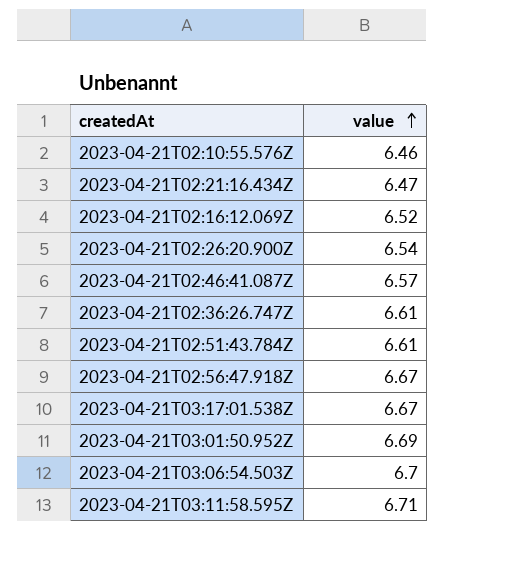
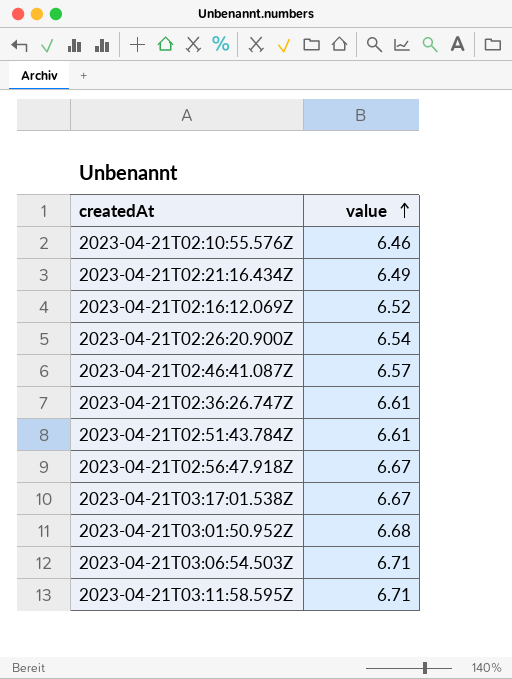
2023-04-21T02:21:16.434Z | value: 6.47 -> 6.49
2023-04-21T03:01:50.952Z | value: 6.69 -> 6.68
2023-04-21T03:06:54.503Z | value: 6.7 -> 6.71

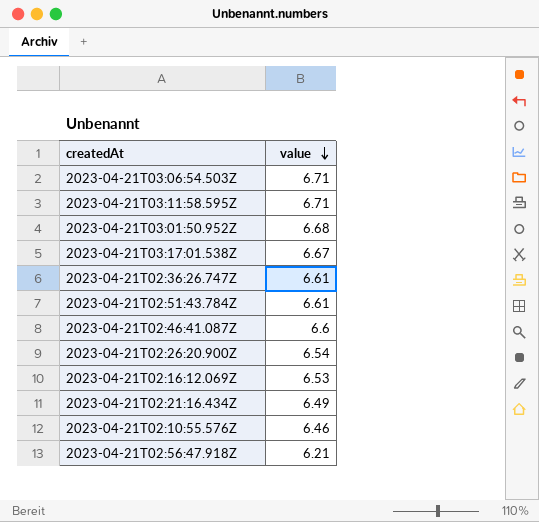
row order: value ascending -> value descending
2023-04-21T02:46:41.087Z | value: 6.57 -> 6.6
2023-04-21T02:16:12.069Z | value: 6.52 -> 6.53
2023-04-21T02:56:47.918Z | value: 6.67 -> 6.21

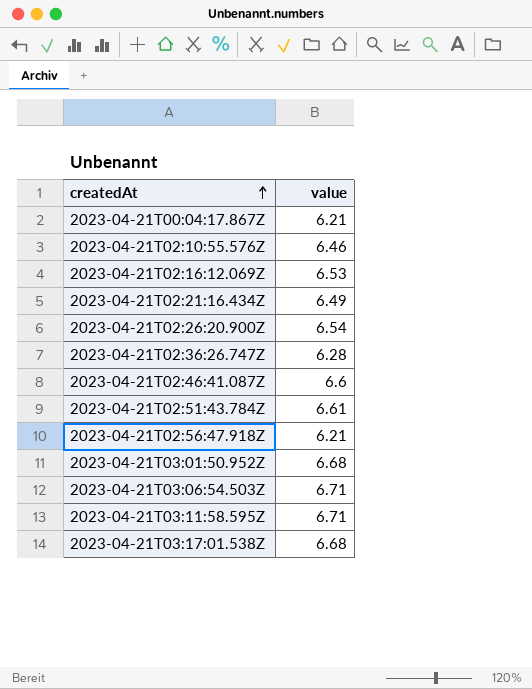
row order: value descending -> createdAt ascending
row 2023-04-21T00:04:17.867Z: none -> 6.21
2023-04-21T02:36:26.747Z | value: 6.61 -> 6.28
2023-04-21T03:17:01.538Z | value: 6.67 -> 6.68

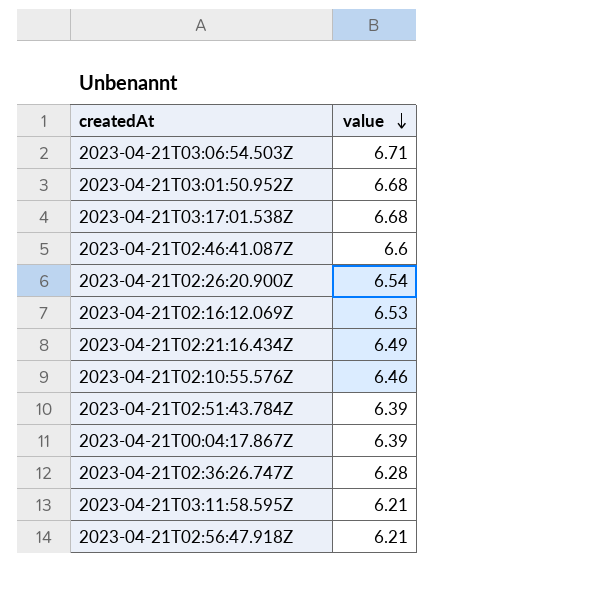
row order: createdAt ascending -> value descending
2023-04-21T02:51:43.784Z | value: 6.61 -> 6.39
2023-04-21T00:04:17.867Z | value: 6.21 -> 6.39
2023-04-21T03:11:58.595Z | value: 6.71 -> 6.21

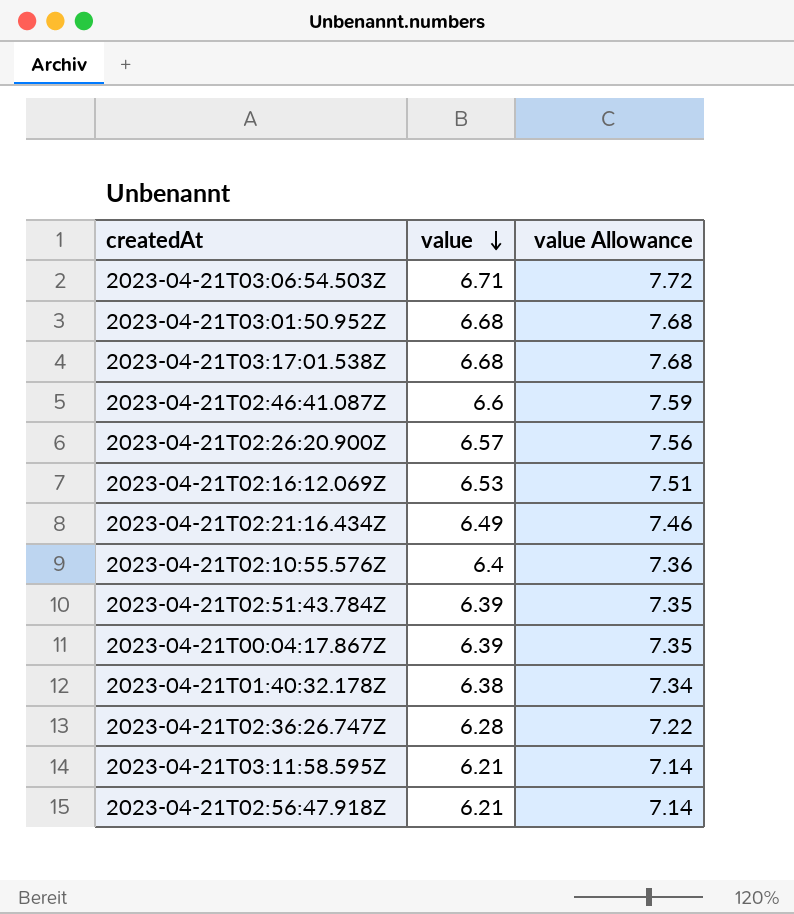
column value Allowance | formula: none -> [value] * 1.15
2023-04-21T02:26:20.900Z | value: 6.54 -> 6.57
2023-04-21T02:10:55.576Z | value: 6.46 -> 6.4
row 2023-04-21T01:40:32.178Z: none -> 6.38 | 7.34

